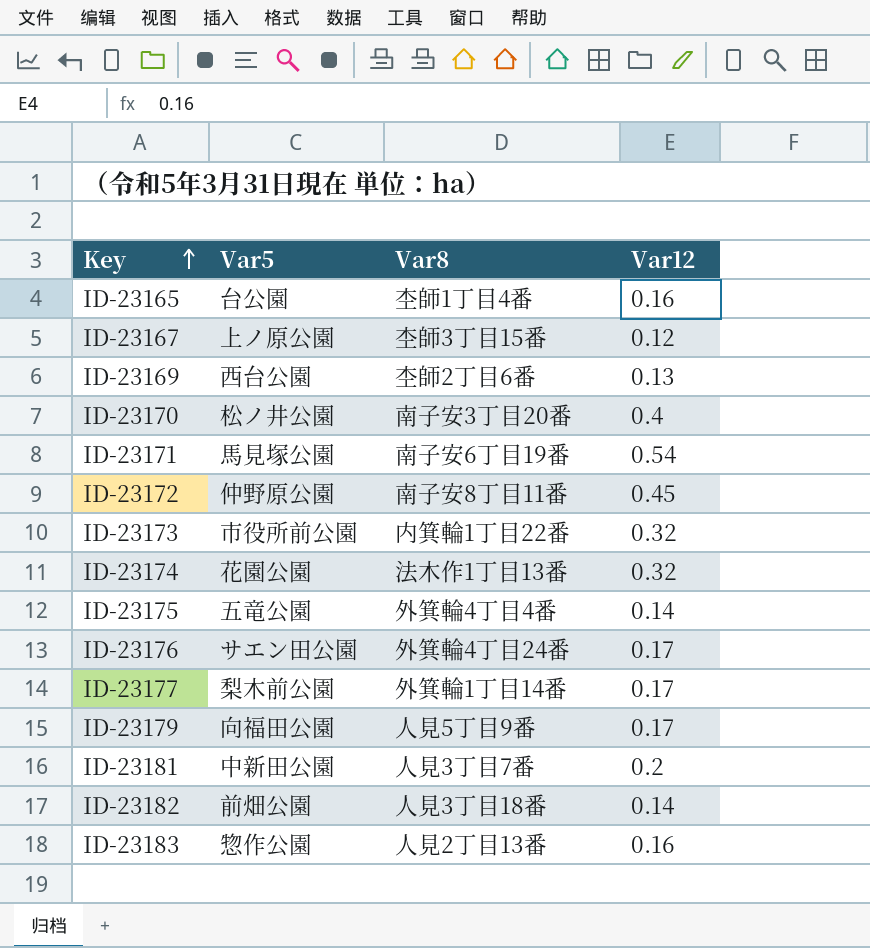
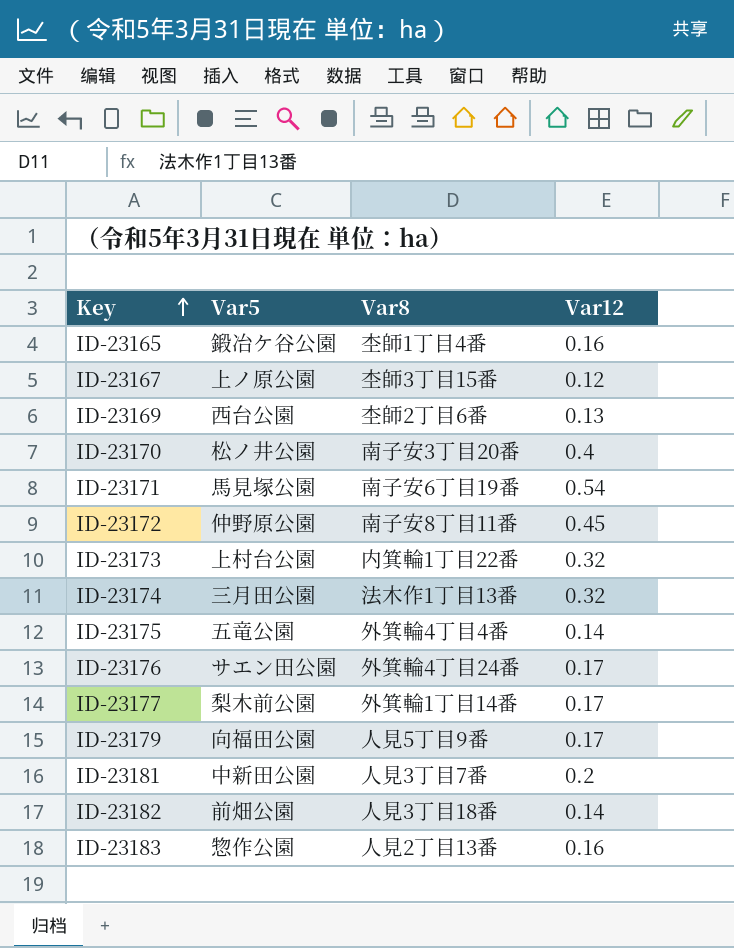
ID-23165 | Var5: 台公園 -> 鍛冶ケ谷公園
ID-23173 | Var5: 市役所前公園 -> 上村台公園
ID-23174 | Var5: 花園公園 -> 三月田公園

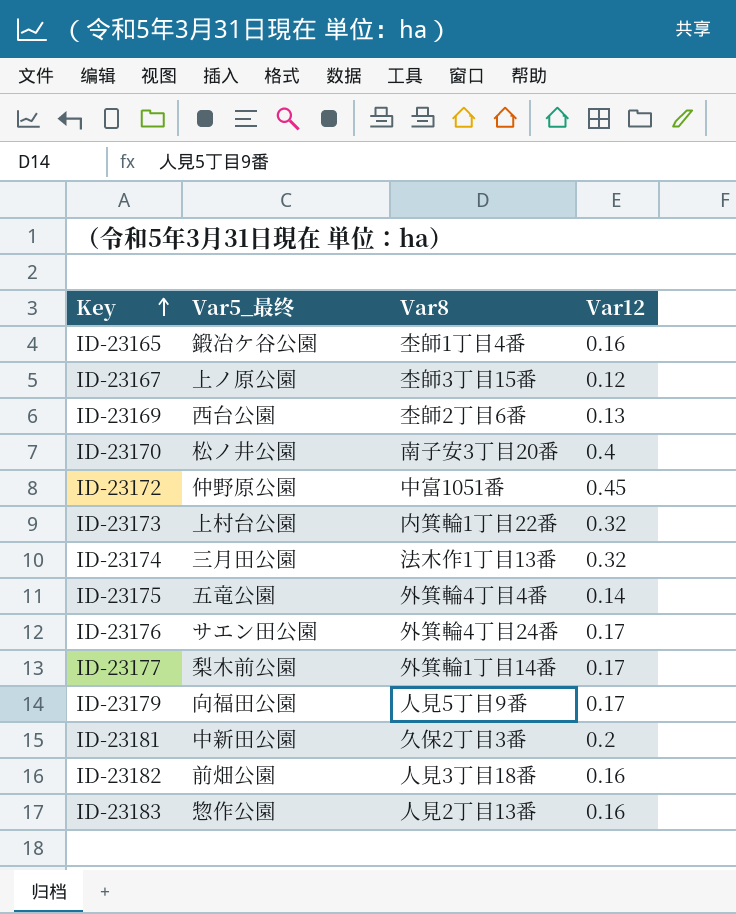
column name: Var5 -> Var5_最终
row ID-23171: 馬見塚公園 | 南子安6丁目19番 | 0.54 -> none
ID-23172 | Var8: 南子安8丁目11番 -> 中富1051番
ID-23181 | Var8: 人見3丁目7番 -> 久保2丁目3番
ID-23182 | Var12: 0.14 -> 0.16

